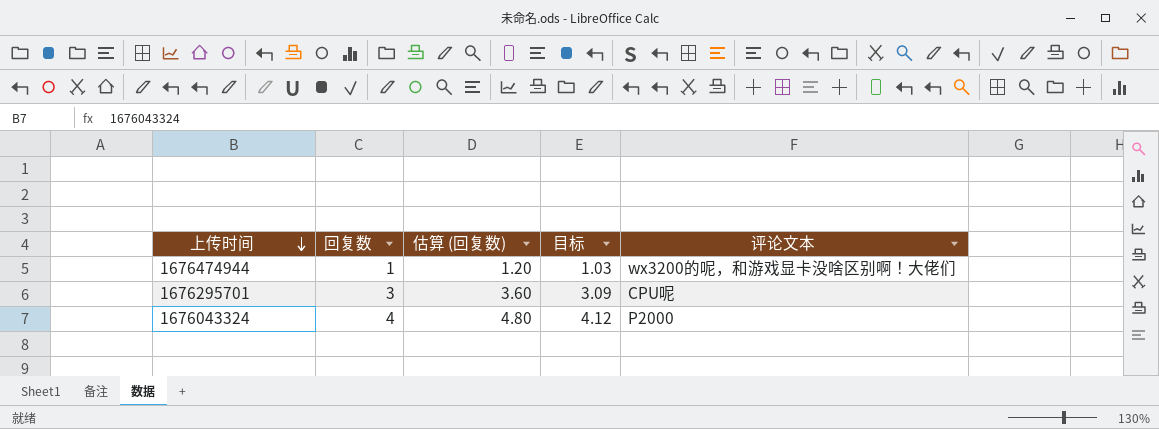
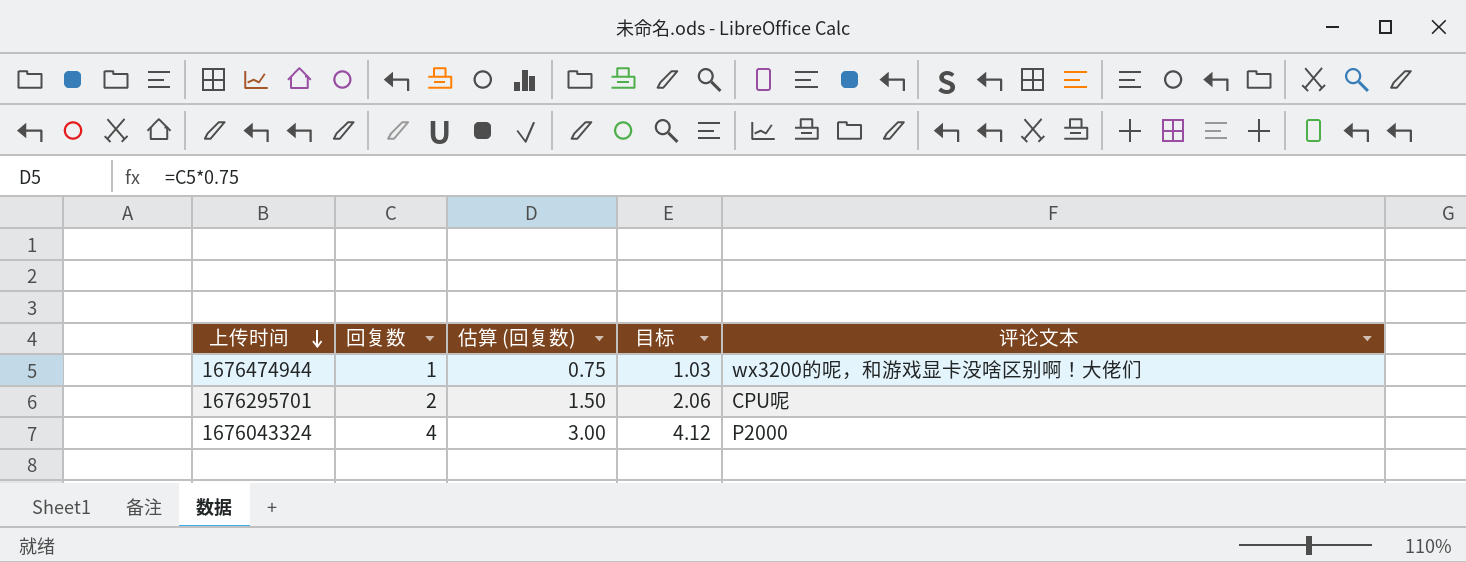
column 估算 (回复数) | formula: [回复数] * 1.2 -> [回复数] * 0.75
1676295701 | 回复数: 3 -> 2
1676295701 | 目标: 3.09 -> 2.06

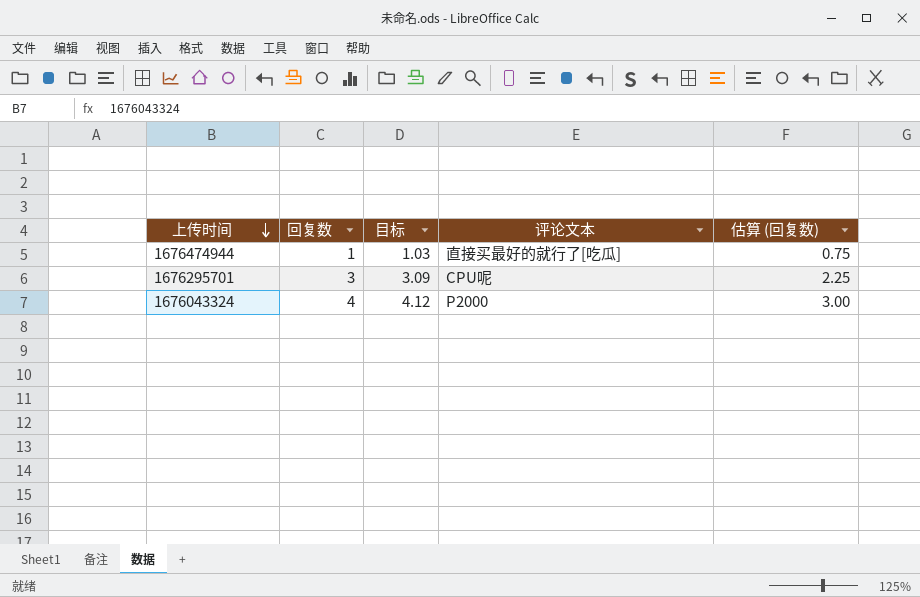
column 估算 (回复数) | position: 3 -> 5
1676474944 | 评论文本: wx3200的呢，和游戏显卡没啥区别啊！大佬们 -> 直接买最好的就行了[吃瓜]
1676295701 | 回复数: 2 -> 3
1676295701 | 目标: 2.06 -> 3.09
1676295701 | 估算 (回复数): 1.50 -> 2.25

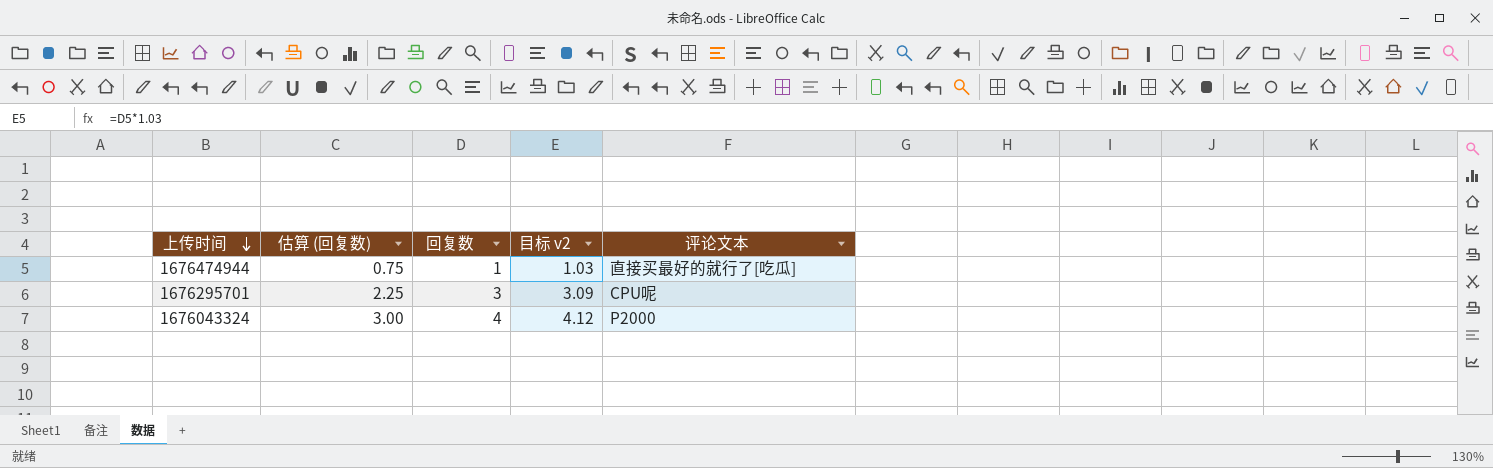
column 估算 (回复数) | position: 5 -> 2
column name: 目标 -> 目标 v2

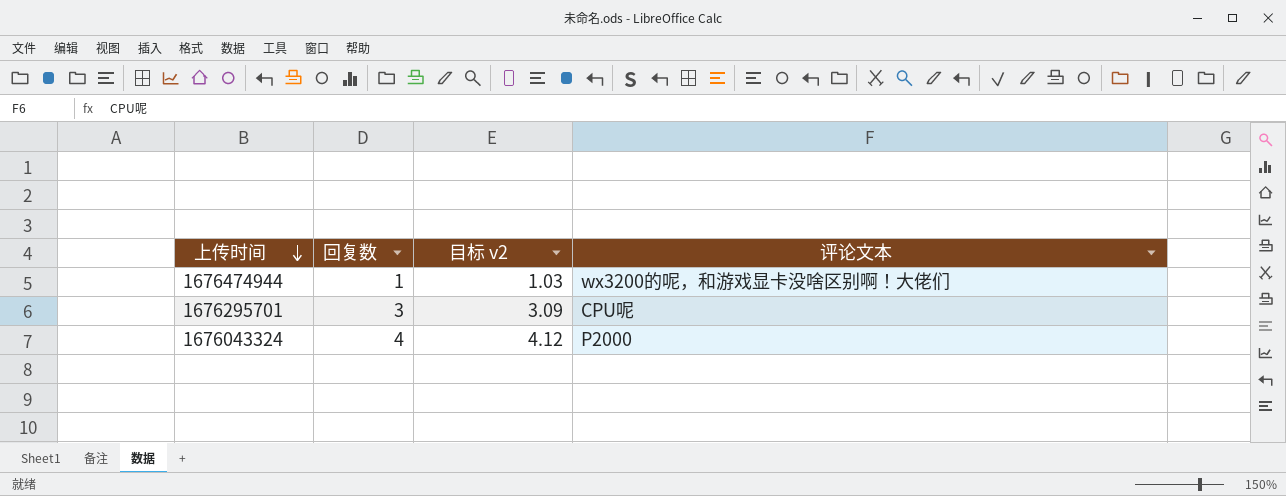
column 估算 (回复数) | formula: [回复数] * 0.75 -> none
1676474944 | 评论文本: 直接买最好的就行了[吃瓜] -> wx3200的呢，和游戏显卡没啥区别啊！大佬们

